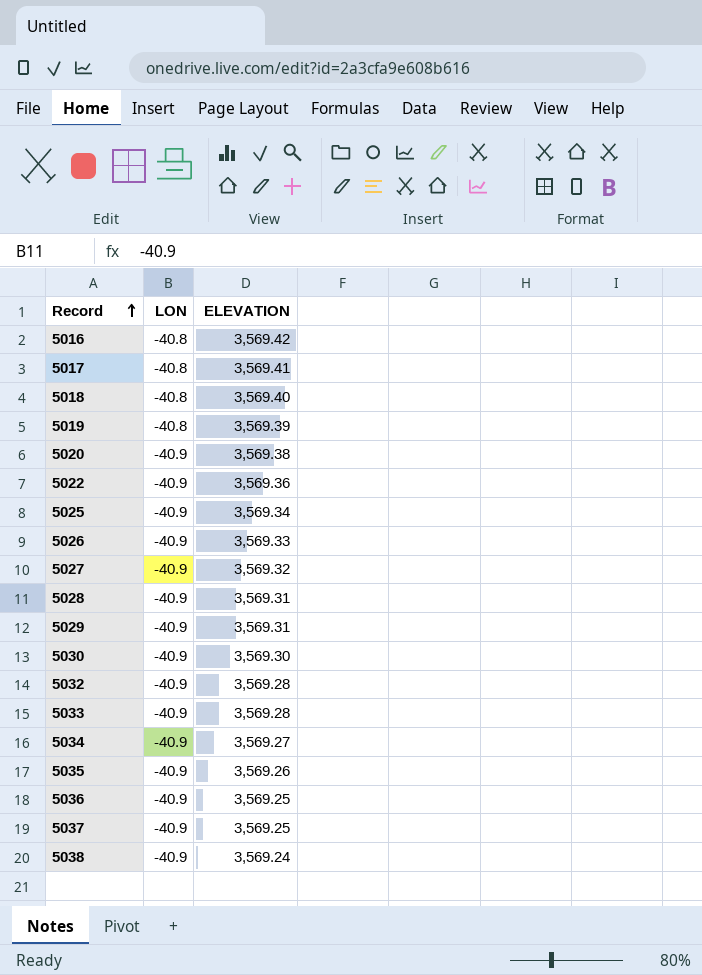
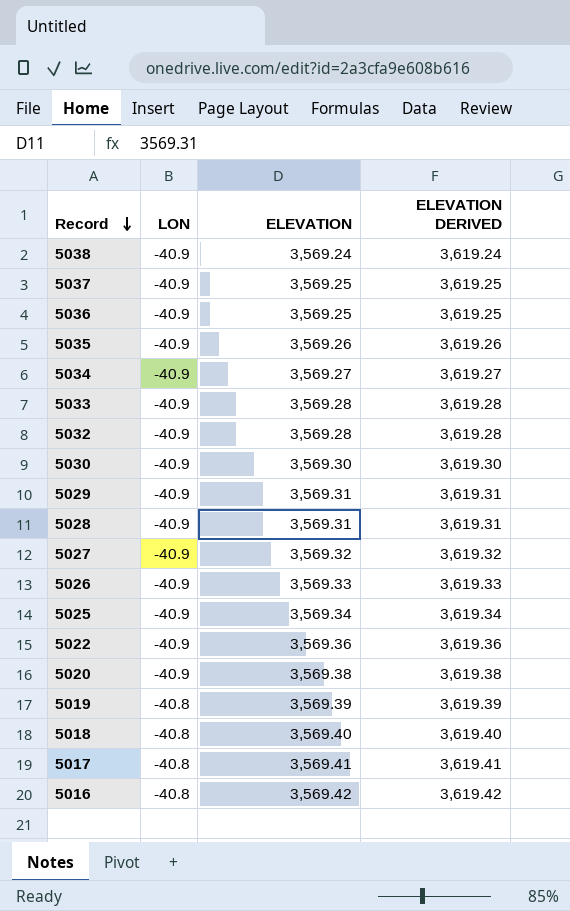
row order: Record ascending -> Record descending
column ELEVATION DERIVED | formula: none -> [ELEVATION] + 50

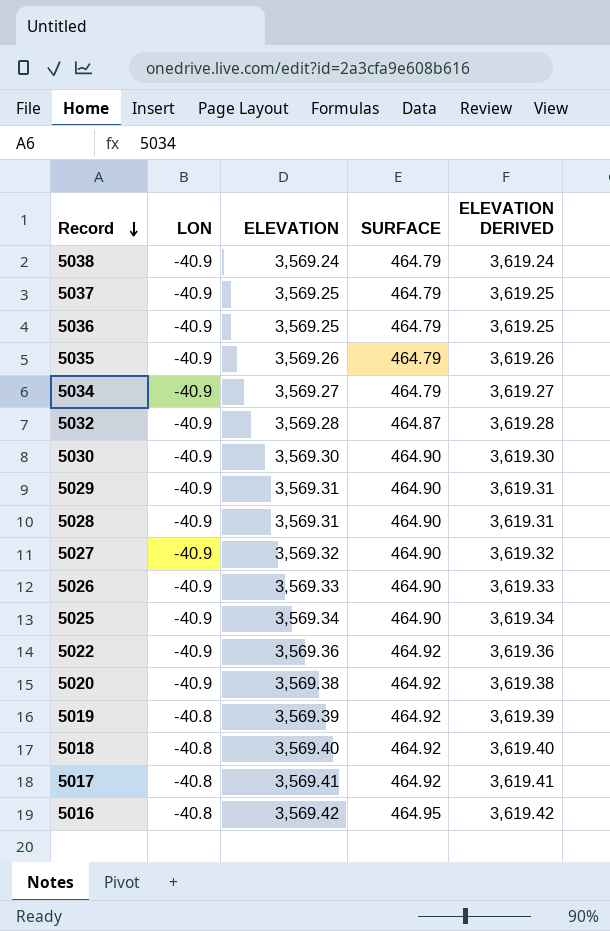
column SURFACE | position: none -> 4
row 5033: -40.9 | 3,569.28 | 3,619.28 -> none

